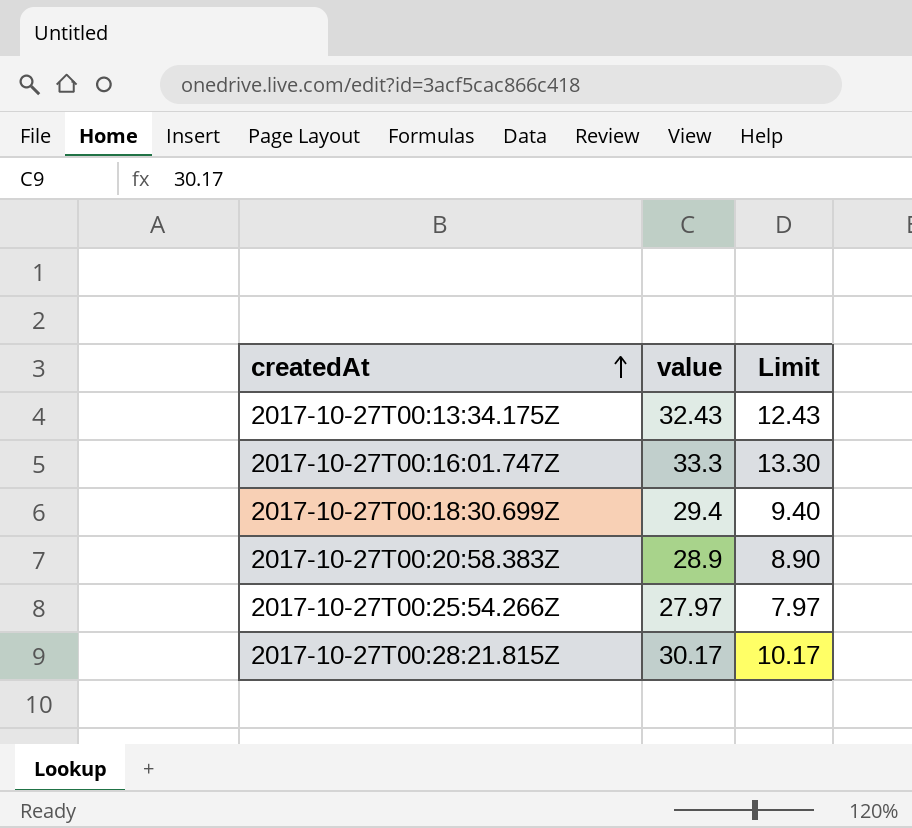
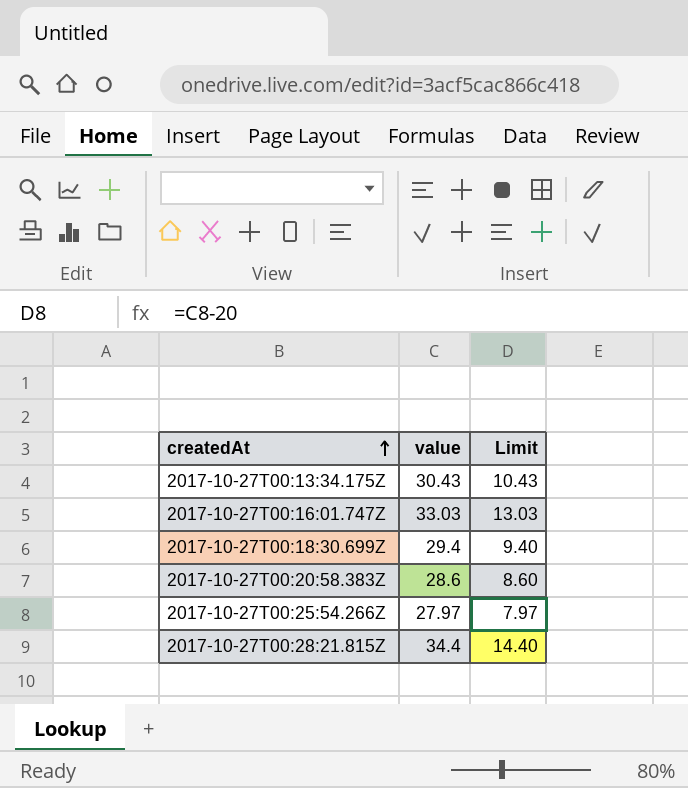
2017-10-27T00:13:34.175Z | value: 32.43 -> 30.43
2017-10-27T00:13:34.175Z | Limit: 12.43 -> 10.43
2017-10-27T00:16:01.747Z | value: 33.3 -> 33.03
2017-10-27T00:16:01.747Z | Limit: 13.30 -> 13.03
2017-10-27T00:20:58.383Z | value: 28.9 -> 28.6
2017-10-27T00:20:58.383Z | Limit: 8.90 -> 8.60
2017-10-27T00:28:21.815Z | value: 30.17 -> 34.4
2017-10-27T00:28:21.815Z | Limit: 10.17 -> 14.40

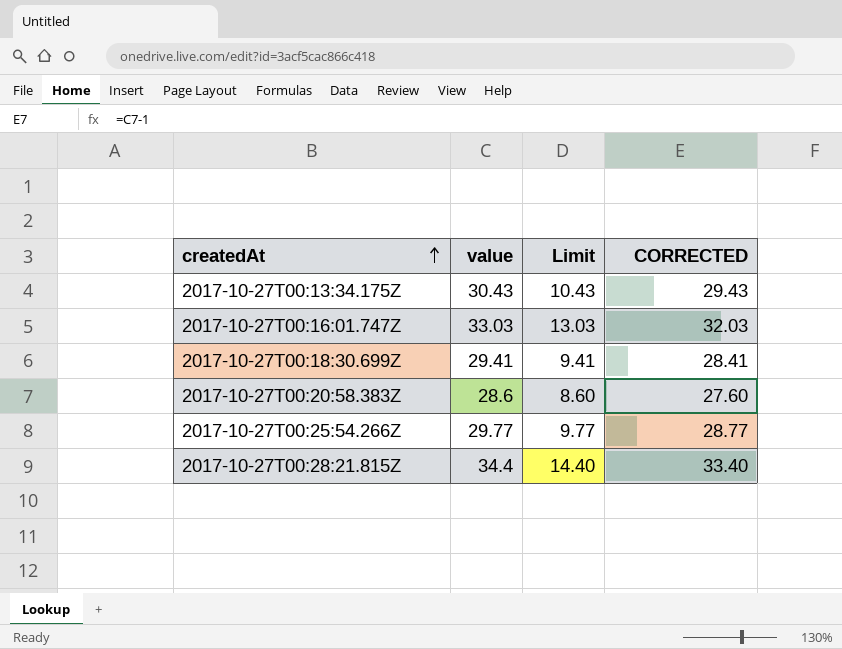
column CORRECTED | formula: none -> [value] - 1
2017-10-27T00:18:30.699Z | value: 29.4 -> 29.41
2017-10-27T00:18:30.699Z | Limit: 9.40 -> 9.41
2017-10-27T00:25:54.266Z | value: 27.97 -> 29.77
2017-10-27T00:25:54.266Z | Limit: 7.97 -> 9.77

